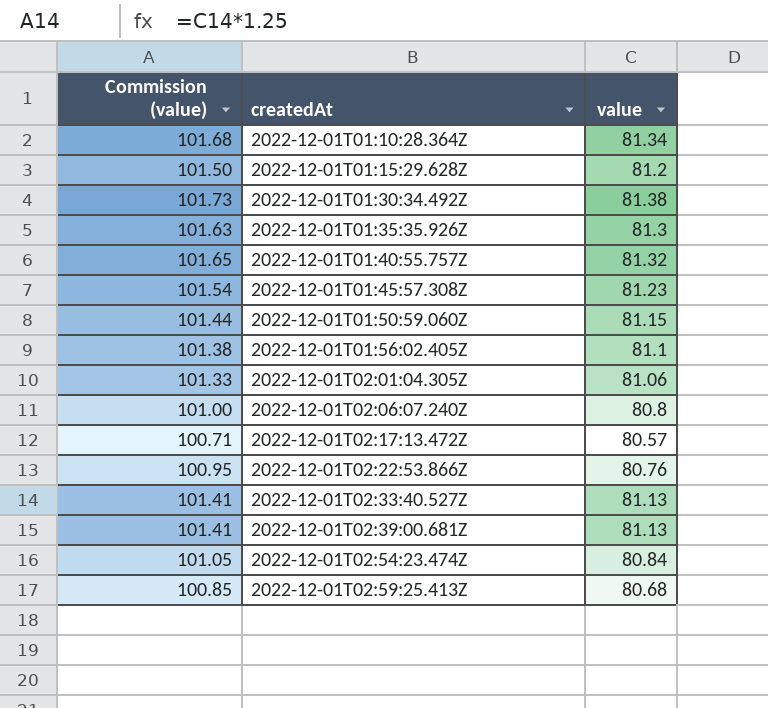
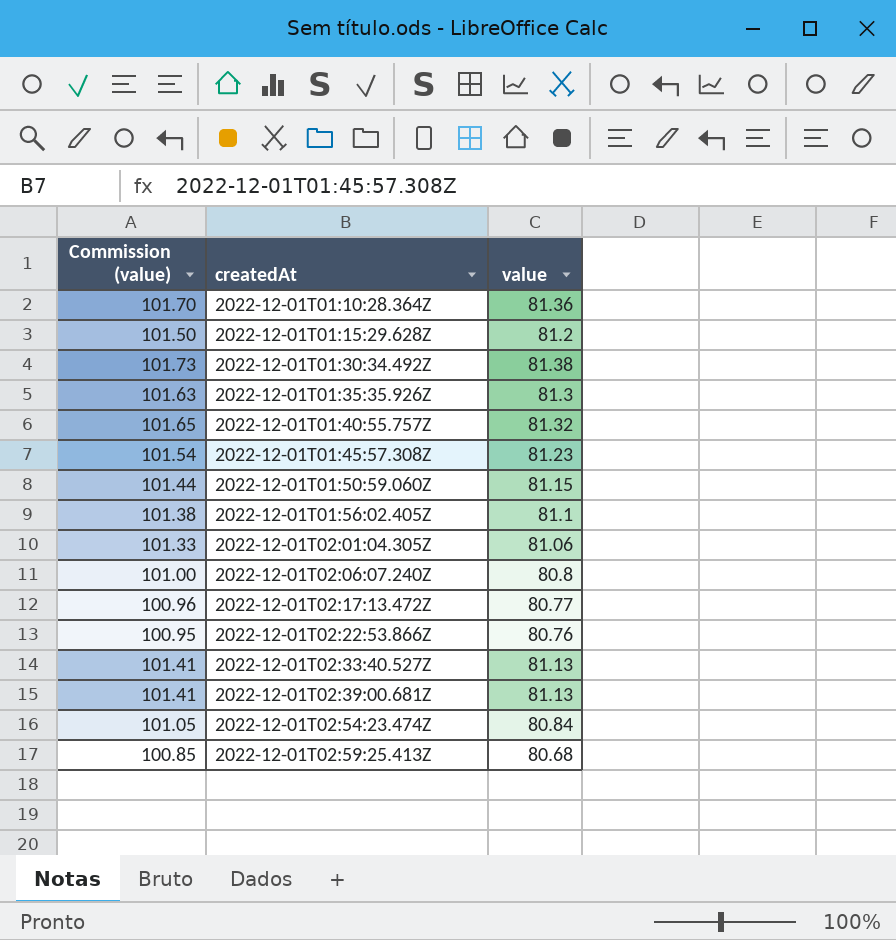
2022-12-01T01:10:28.364Z | Commission (value): 101.68 -> 101.70
2022-12-01T01:10:28.364Z | value: 81.34 -> 81.36
2022-12-01T02:17:13.472Z | Commission (value): 100.71 -> 100.96
2022-12-01T02:17:13.472Z | value: 80.57 -> 80.77

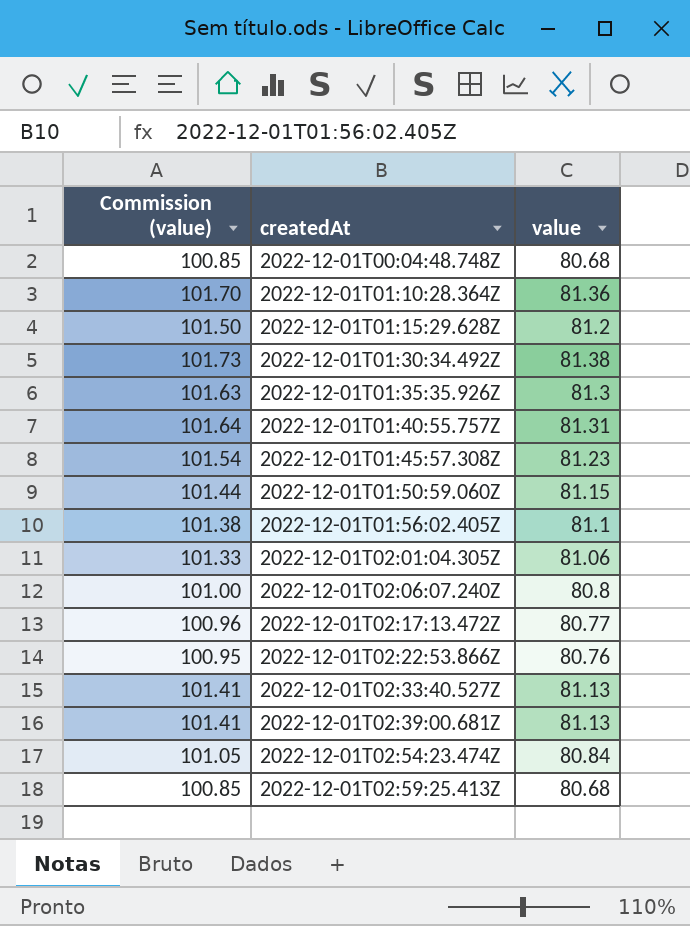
row 2022-12-01T00:04:48.748Z: none -> 100.85 | 80.68
2022-12-01T01:40:55.757Z | Commission (value): 101.65 -> 101.64
2022-12-01T01:40:55.757Z | value: 81.32 -> 81.31

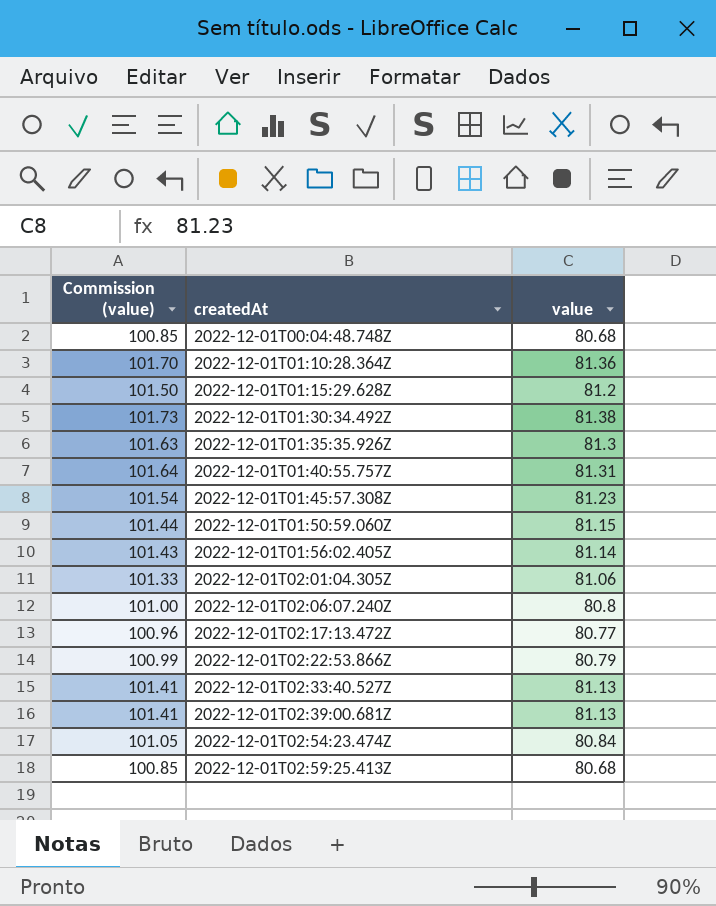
2022-12-01T01:56:02.405Z | Commission (value): 101.38 -> 101.43
2022-12-01T01:56:02.405Z | value: 81.1 -> 81.14
2022-12-01T02:22:53.866Z | Commission (value): 100.95 -> 100.99
2022-12-01T02:22:53.866Z | value: 80.76 -> 80.79

